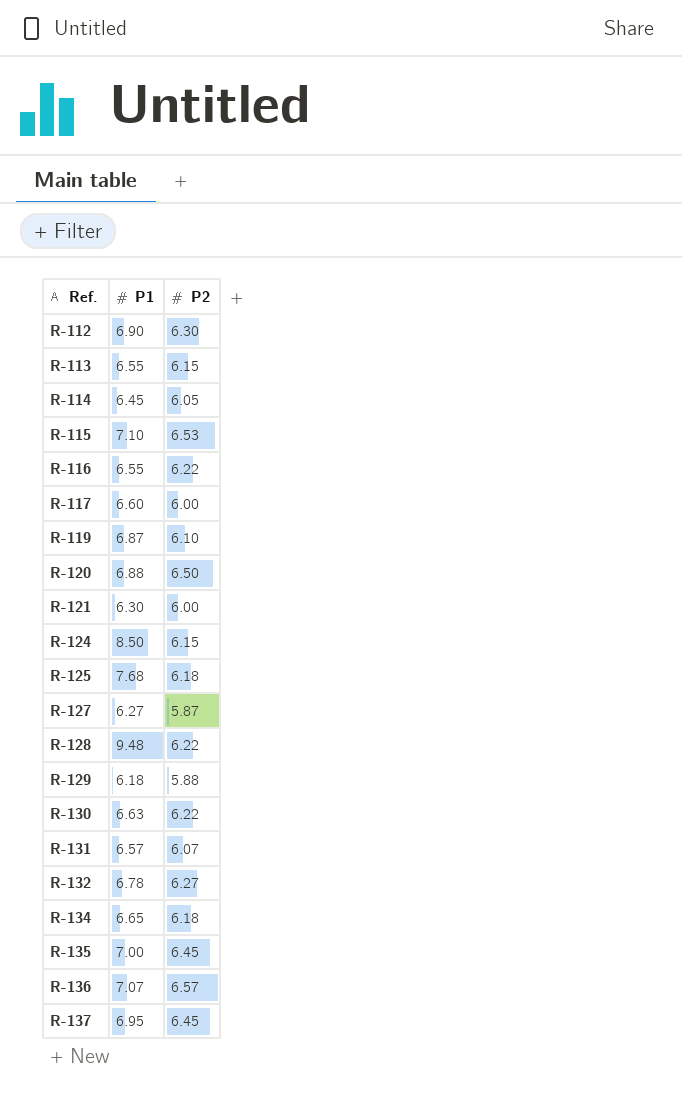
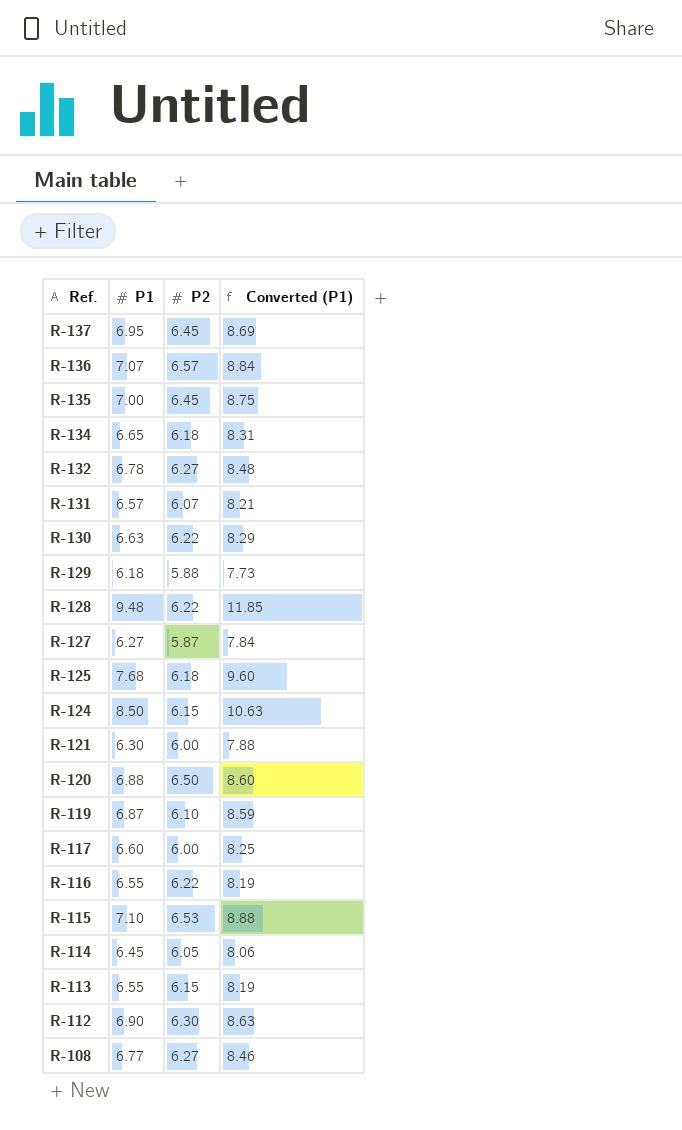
row order: Ref. ascending -> Ref. descending
column Converted (P1) | formula: none -> [P1] * 1.25
row R-108: none -> 6.77 | 6.27 | 8.46

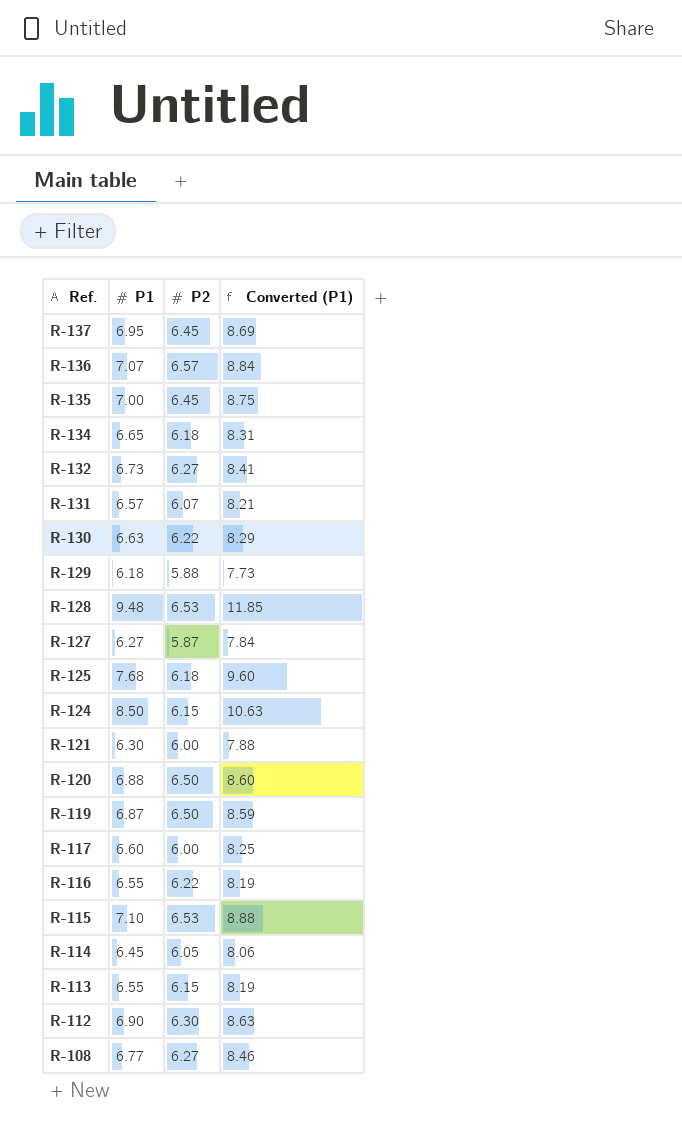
R-132 | P1: 6.78 -> 6.73
R-132 | Converted (P1): 8.48 -> 8.41
R-128 | P2: 6.22 -> 6.53
R-119 | P2: 6.10 -> 6.50

